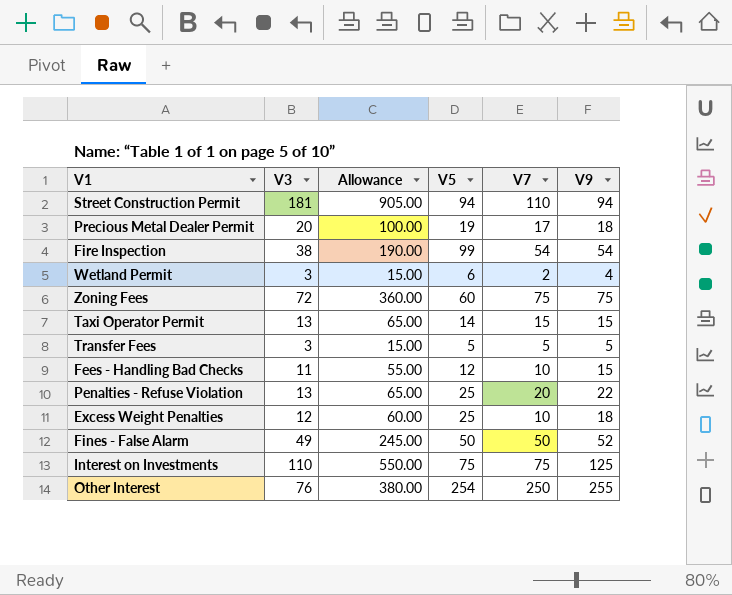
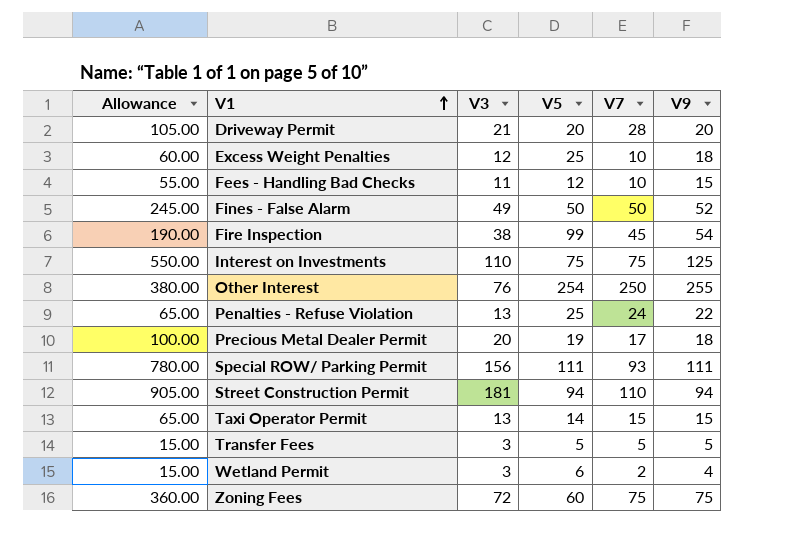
row order: none -> V1 ascending
column Allowance | position: 3 -> 1
row Driveway Permit: none -> 105.00 | 21 | 20 | 28 | 20
Fire Inspection | V7: 54 -> 45
Penalties - Refuse Violation | V7: 20 -> 24
row Special ROW/ Parking Permit: none -> 780.00 | 156 | 111 | 93 | 111

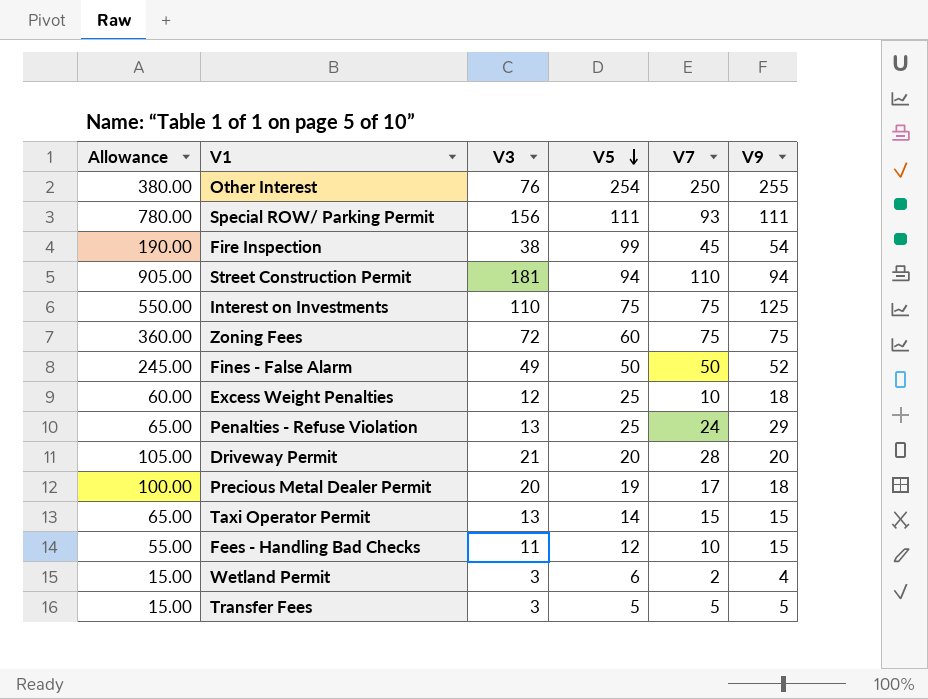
row order: V1 ascending -> V5 descending
Penalties - Refuse Violation | V9: 22 -> 29

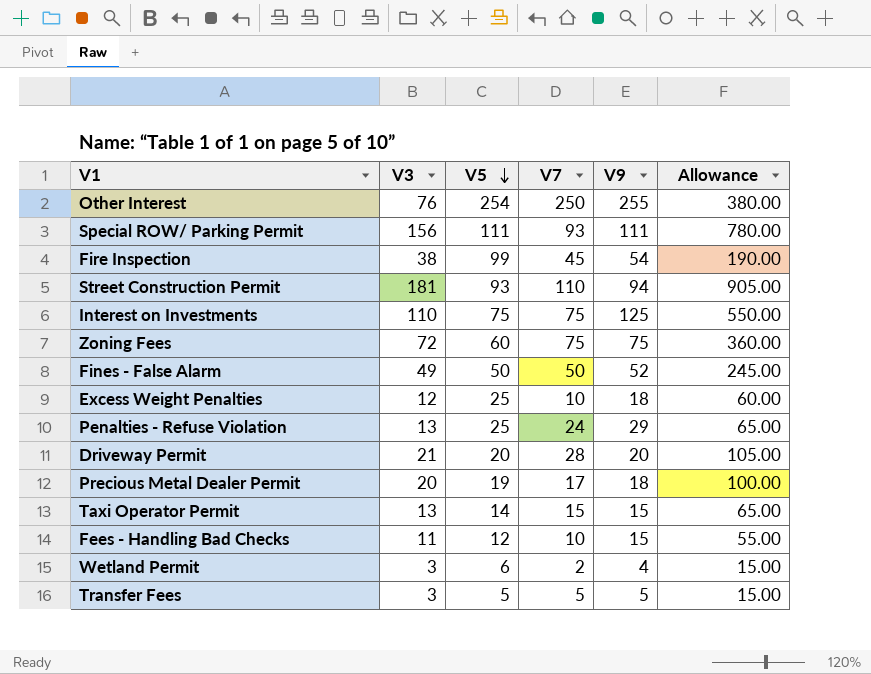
column Allowance | position: 1 -> 6
Street Construction Permit | V5: 94 -> 93

